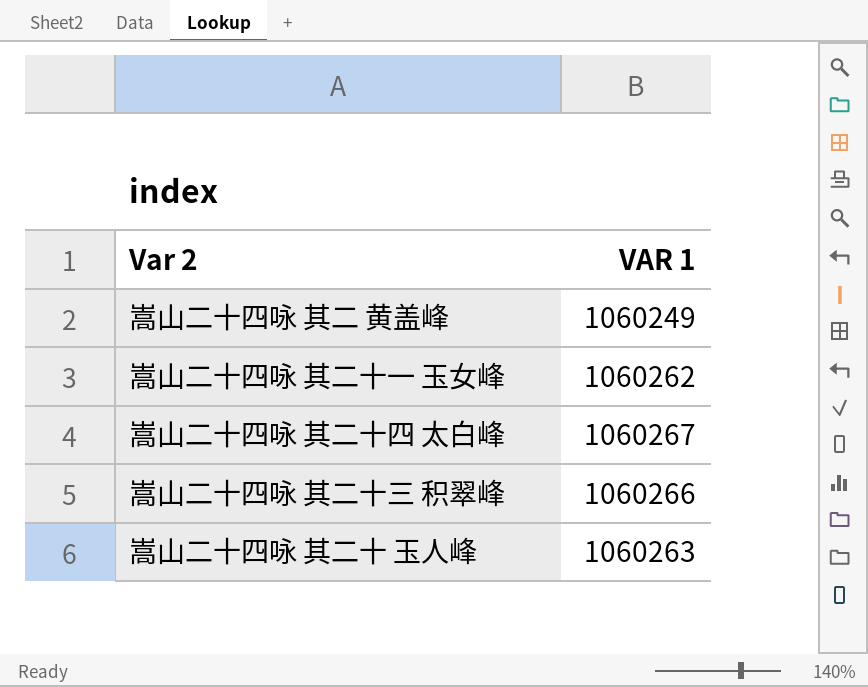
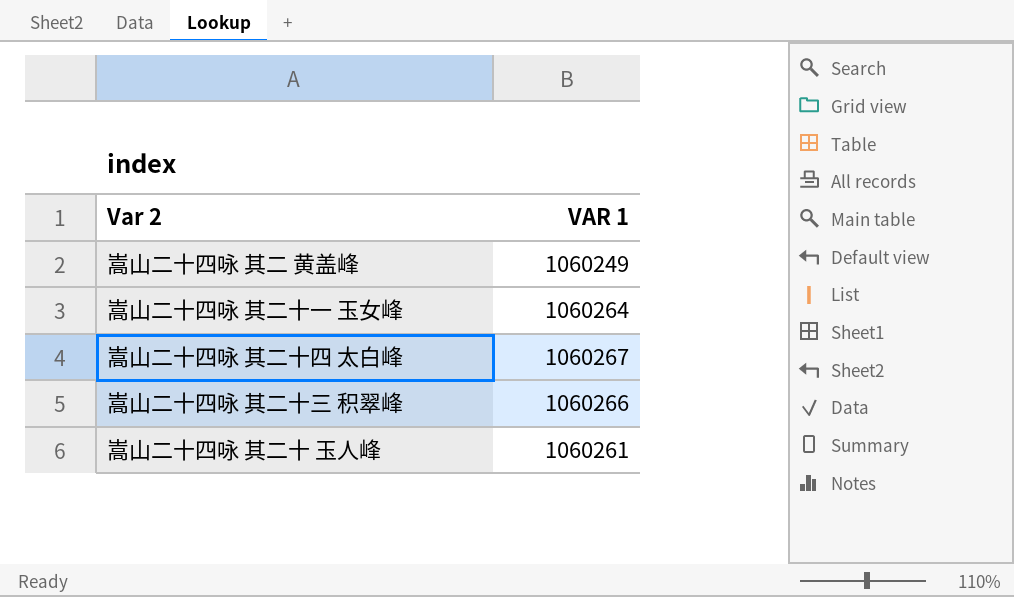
嵩山二十四咏 其二十一 玉女峰 | VAR 1: 1060262 -> 1060264
嵩山二十四咏 其二十 玉人峰 | VAR 1: 1060263 -> 1060261

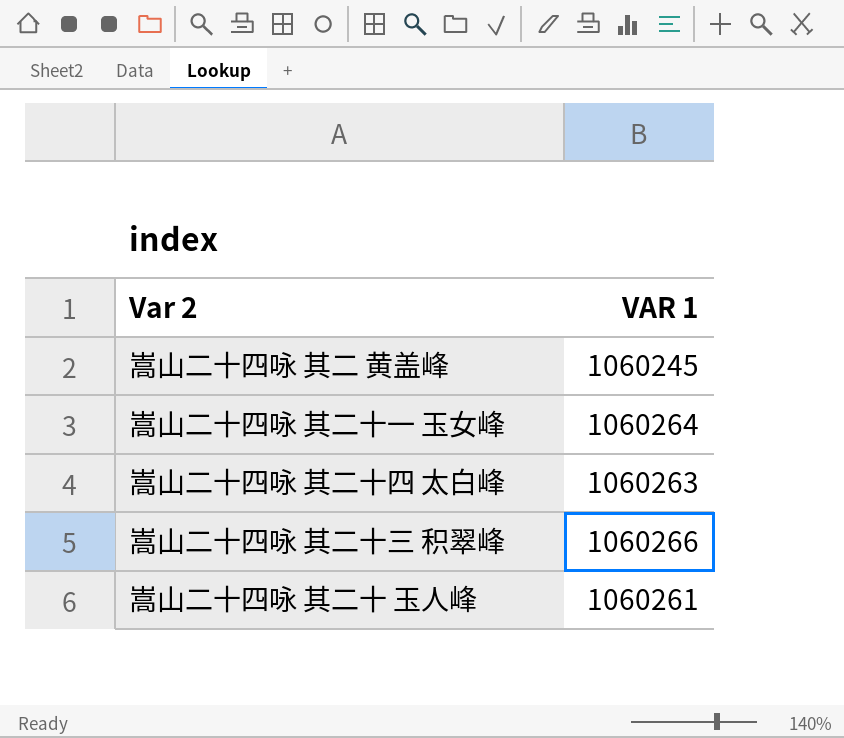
嵩山二十四咏 其二 黄盖峰 | VAR 1: 1060249 -> 1060245
嵩山二十四咏 其二十四 太白峰 | VAR 1: 1060267 -> 1060263

